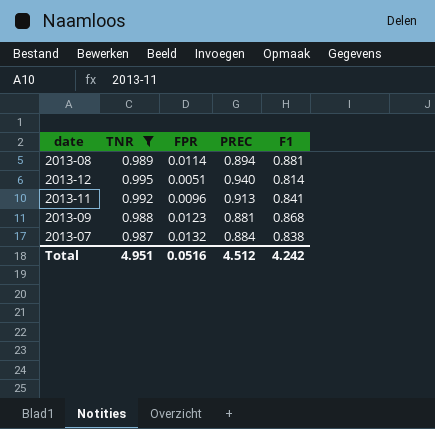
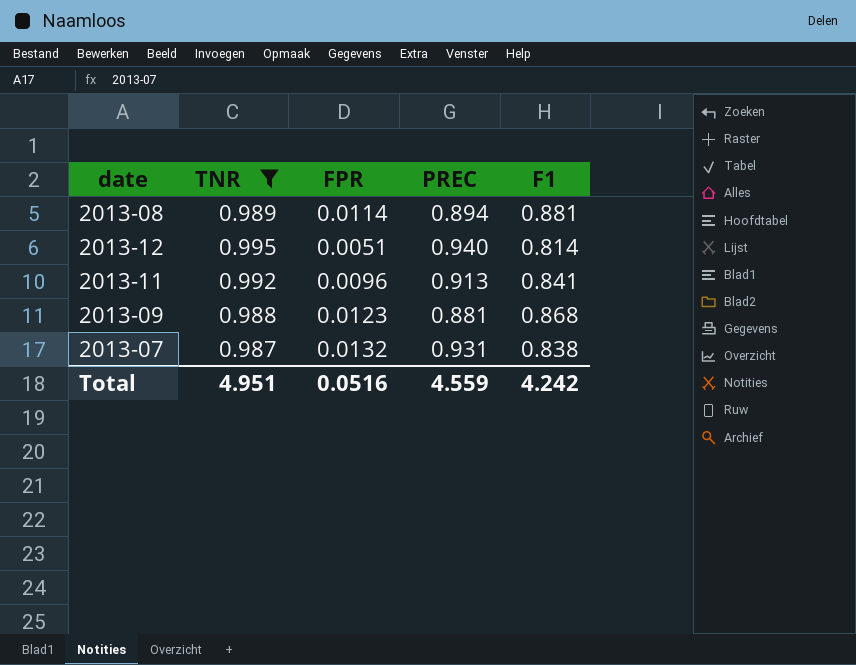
2013-07 | PREC: 0.884 -> 0.931
Total | PREC: 4.512 -> 4.559

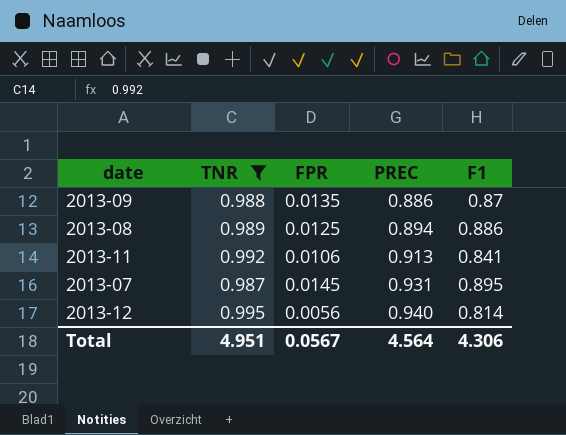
row order: none -> PREC ascending
2013-09 | FPR: 0.0123 -> 0.0135
2013-09 | PREC: 0.881 -> 0.886
2013-09 | F1: 0.868 -> 0.87
2013-08 | FPR: 0.0114 -> 0.0125
2013-08 | F1: 0.881 -> 0.886
2013-11 | FPR: 0.0096 -> 0.0106
2013-07 | FPR: 0.0132 -> 0.0145
2013-07 | F1: 0.838 -> 0.895
2013-12 | FPR: 0.0051 -> 0.0056
Total | FPR: 0.0516 -> 0.0567
Total | PREC: 4.559 -> 4.564
Total | F1: 4.242 -> 4.306

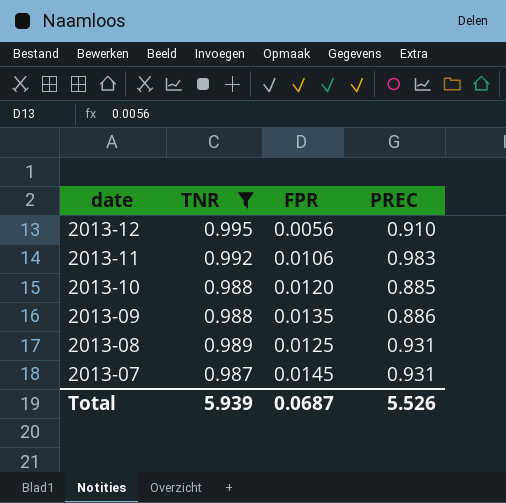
row order: PREC ascending -> date descending
column F1 | position: 5 -> none
2013-12 | PREC: 0.940 -> 0.910
2013-11 | PREC: 0.913 -> 0.983
row 2013-10: none -> 0.988 | 0.0120 | 0.885
2013-08 | PREC: 0.894 -> 0.931
Total | TNR: 4.951 -> 5.939
Total | FPR: 0.0567 -> 0.0687
Total | PREC: 4.564 -> 5.526

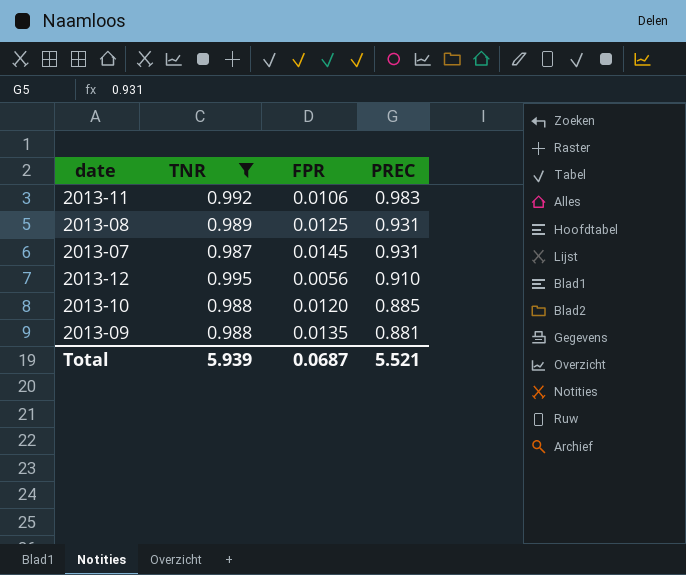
row order: date descending -> PREC descending
2013-09 | PREC: 0.886 -> 0.881
Total | PREC: 5.526 -> 5.521

